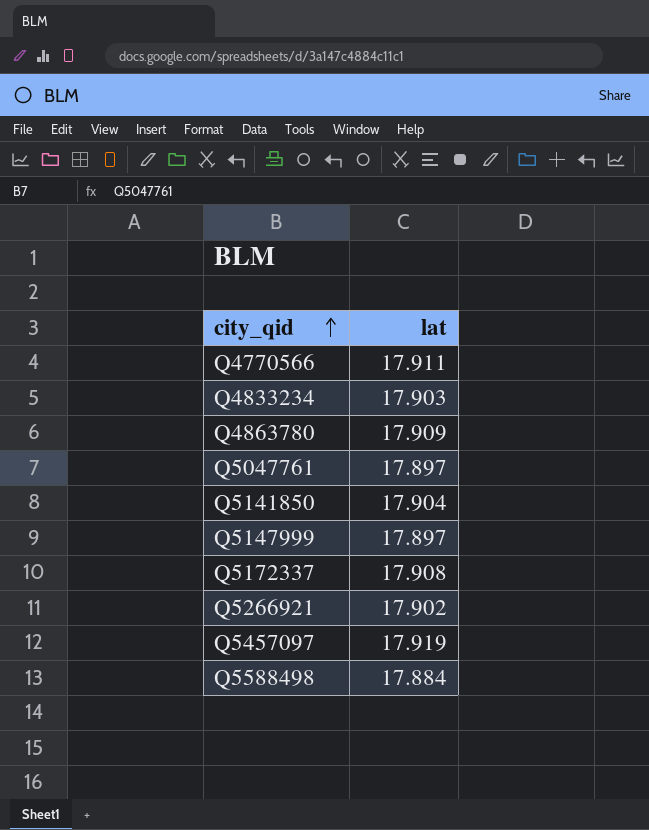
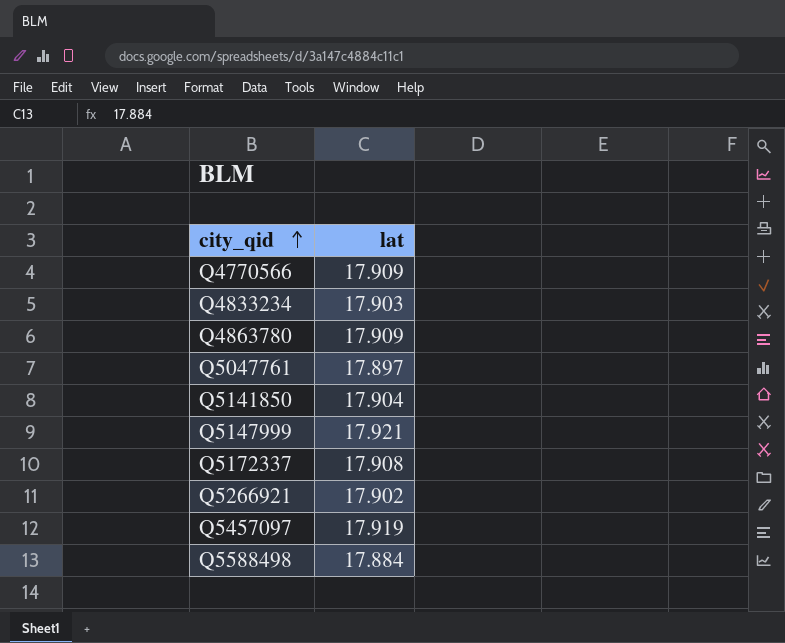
Q4770566 | lat: 17.911 -> 17.909
Q5147999 | lat: 17.897 -> 17.921

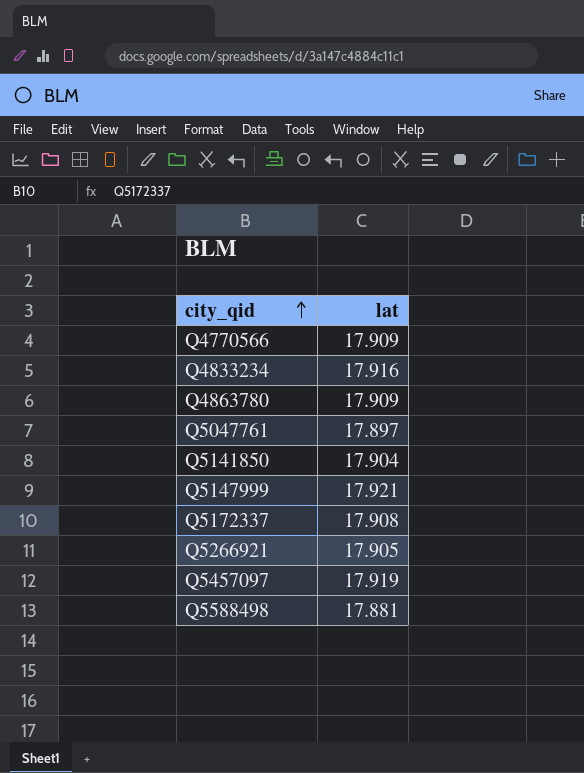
Q4833234 | lat: 17.903 -> 17.916
Q5266921 | lat: 17.902 -> 17.905
Q5588498 | lat: 17.884 -> 17.881

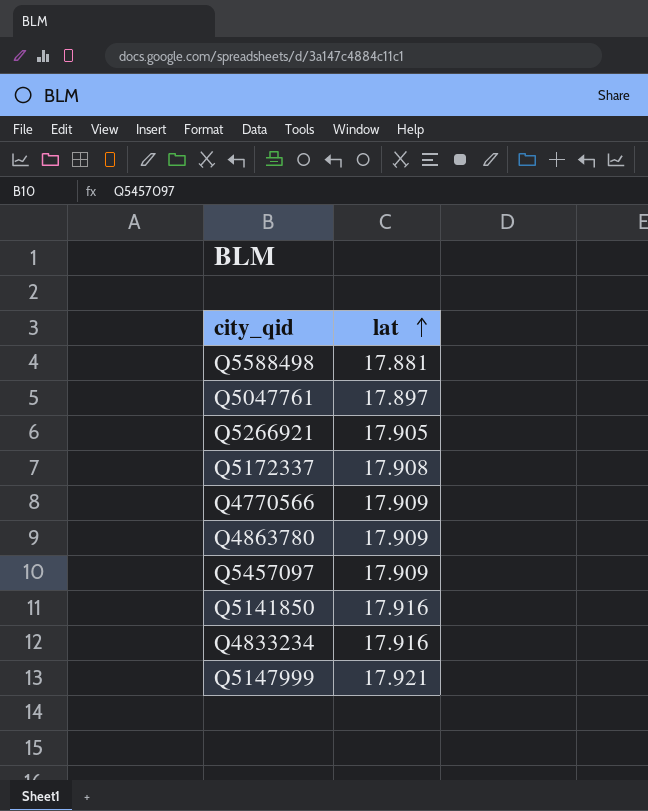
row order: city_qid ascending -> lat ascending
Q5457097 | lat: 17.919 -> 17.909
Q5141850 | lat: 17.904 -> 17.916

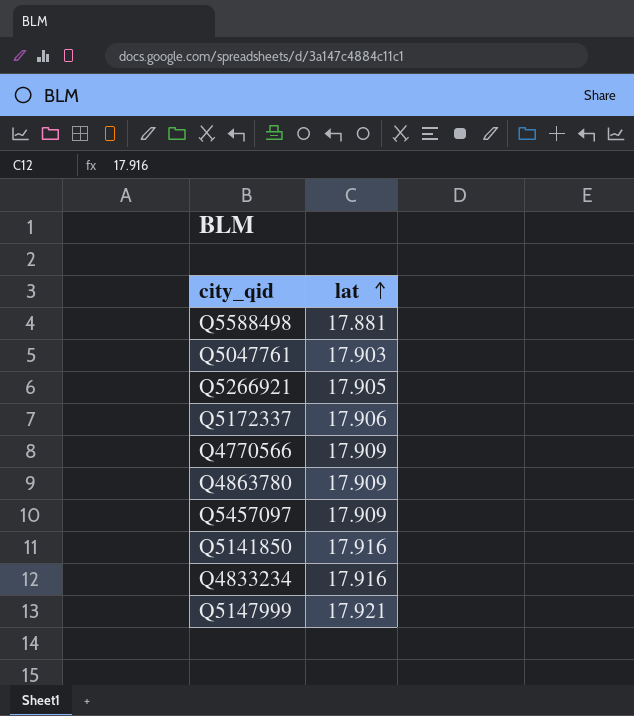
Q5047761 | lat: 17.897 -> 17.903
Q5172337 | lat: 17.908 -> 17.906

